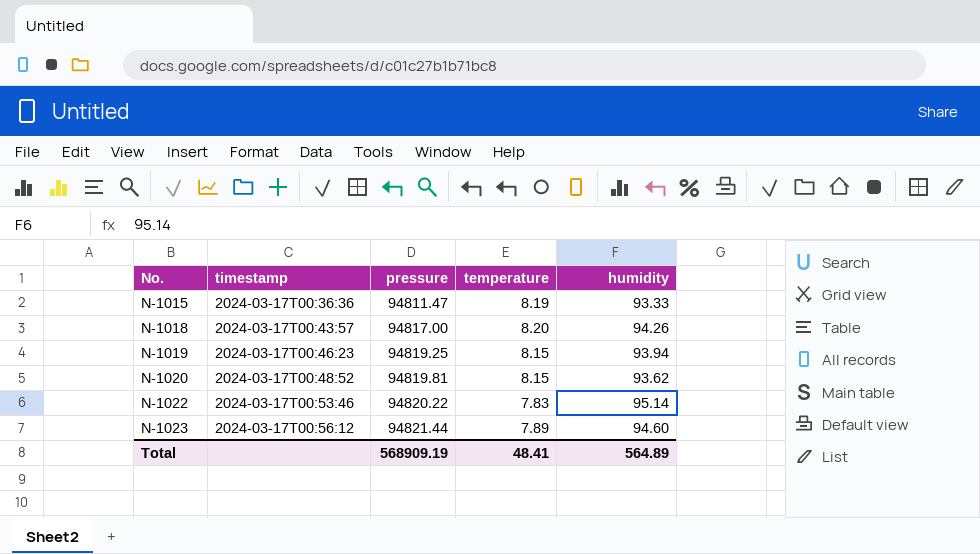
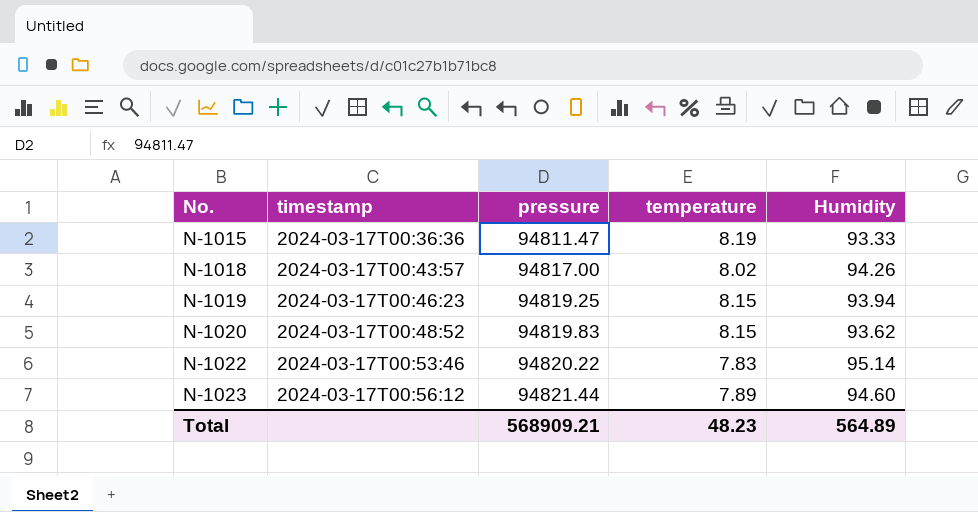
column name: humidity -> Humidity
N-1018 | temperature: 8.20 -> 8.02
N-1020 | pressure: 94819.81 -> 94819.83
Total | pressure: 568909.19 -> 568909.21
Total | temperature: 48.41 -> 48.23

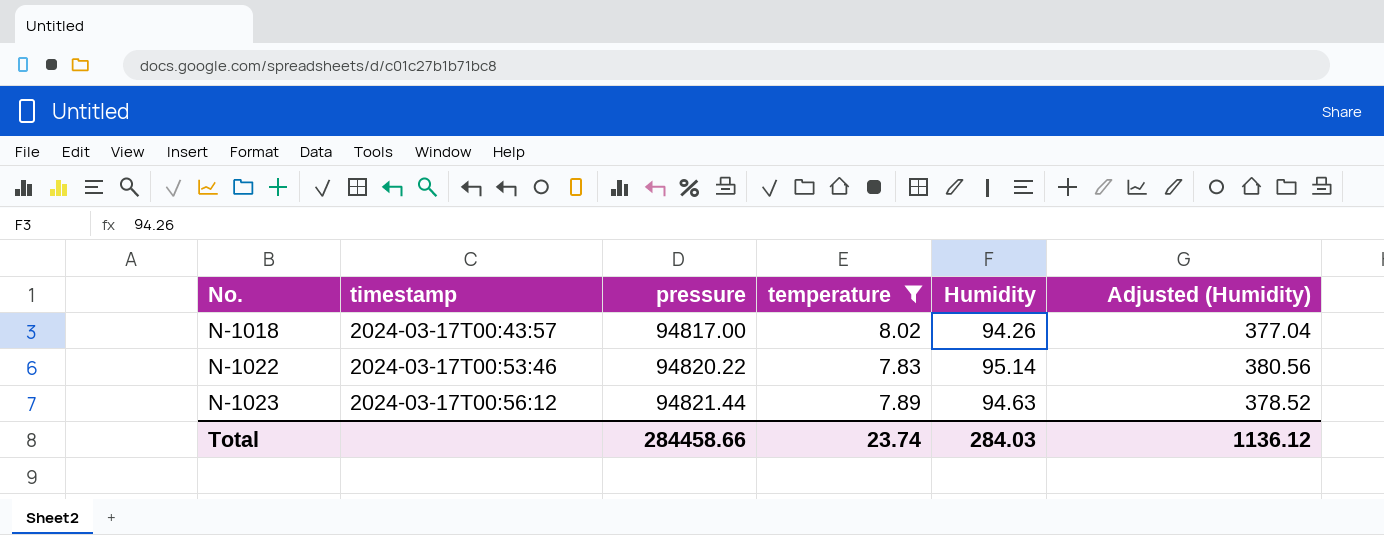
filter: none -> temperature <= 8.02
column Adjusted (Humidity) | formula: none -> [Humidity] * 4
N-1023 | Humidity: 94.60 -> 94.63
Total | pressure: 568909.21 -> 284458.66
Total | temperature: 48.23 -> 23.74
Total | Humidity: 564.89 -> 284.03

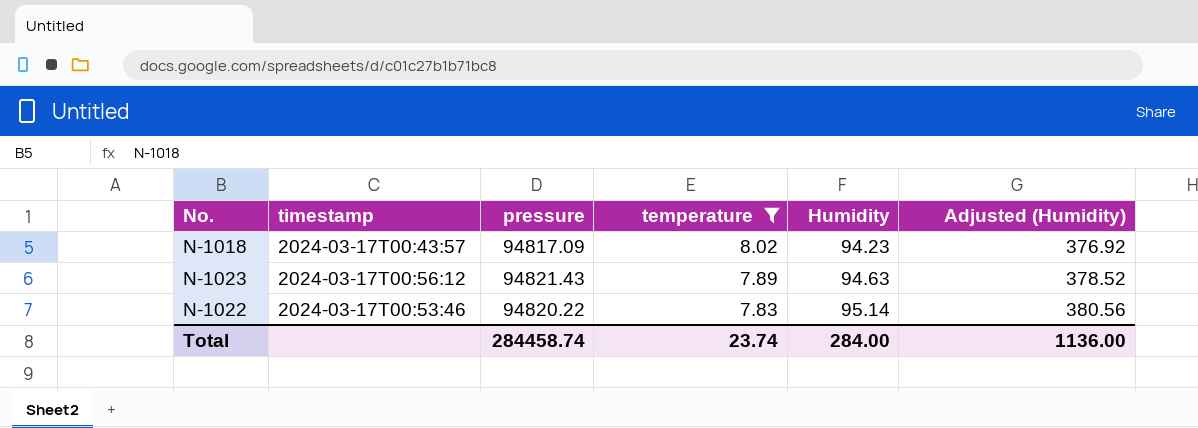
row order: No. ascending -> temperature descending
N-1018 | pressure: 94817.00 -> 94817.09
N-1018 | Humidity: 94.26 -> 94.23
N-1018 | Adjusted (Humidity): 377.04 -> 376.92
N-1023 | pressure: 94821.44 -> 94821.43
Total | pressure: 284458.66 -> 284458.74
Total | Humidity: 284.03 -> 284.00
Total | Adjusted (Humidity): 1136.12 -> 1136.00

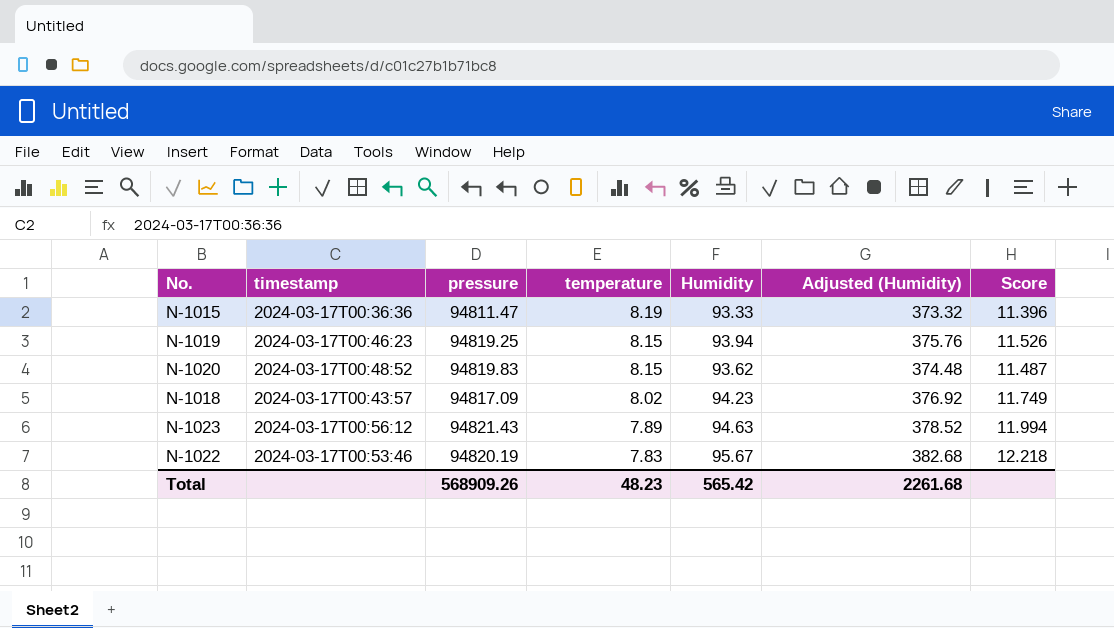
filter: temperature <= 8.02 -> none
column Score | formula: none -> [Humidity] / [temperature]
N-1022 | pressure: 94820.22 -> 94820.19
N-1022 | Humidity: 95.14 -> 95.67
N-1022 | Adjusted (Humidity): 380.56 -> 382.68
Total | pressure: 284458.74 -> 568909.26
Total | temperature: 23.74 -> 48.23
Total | Humidity: 284.00 -> 565.42
Total | Adjusted (Humidity): 1136.00 -> 2261.68

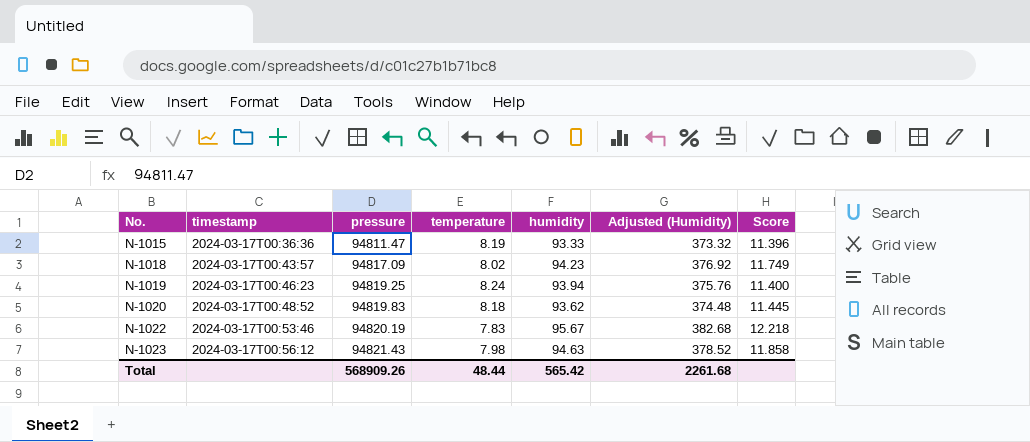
row order: temperature descending -> No. ascending
column name: Humidity -> humidity
N-1019 | temperature: 8.15 -> 8.24
N-1019 | Score: 11.526 -> 11.400
N-1020 | temperature: 8.15 -> 8.18
N-1020 | Score: 11.487 -> 11.445
N-1023 | temperature: 7.89 -> 7.98
N-1023 | Score: 11.994 -> 11.858
Total | temperature: 48.23 -> 48.44

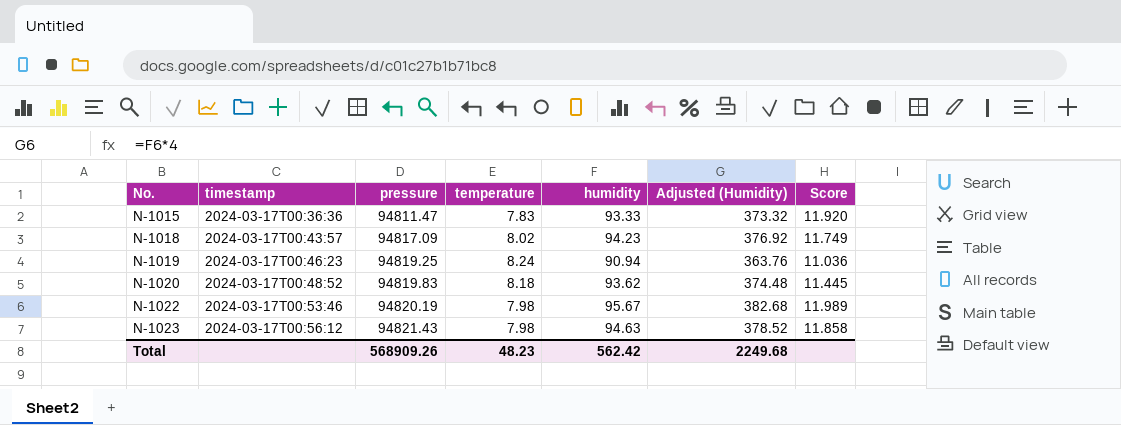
N-1015 | temperature: 8.19 -> 7.83
N-1015 | Score: 11.396 -> 11.920
N-1019 | humidity: 93.94 -> 90.94
N-1019 | Adjusted (Humidity): 375.76 -> 363.76
N-1019 | Score: 11.400 -> 11.036
N-1022 | temperature: 7.83 -> 7.98
N-1022 | Score: 12.218 -> 11.989
Total | temperature: 48.44 -> 48.23
Total | humidity: 565.42 -> 562.42
Total | Adjusted (Humidity): 2261.68 -> 2249.68

